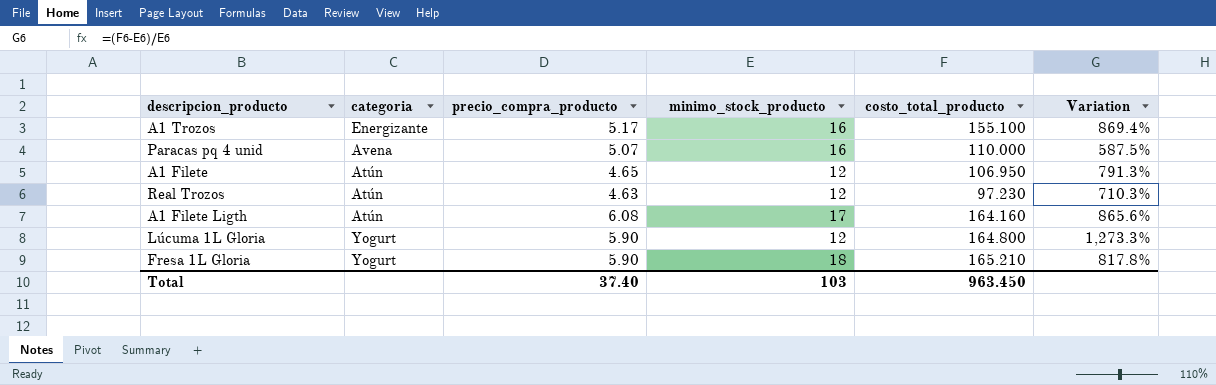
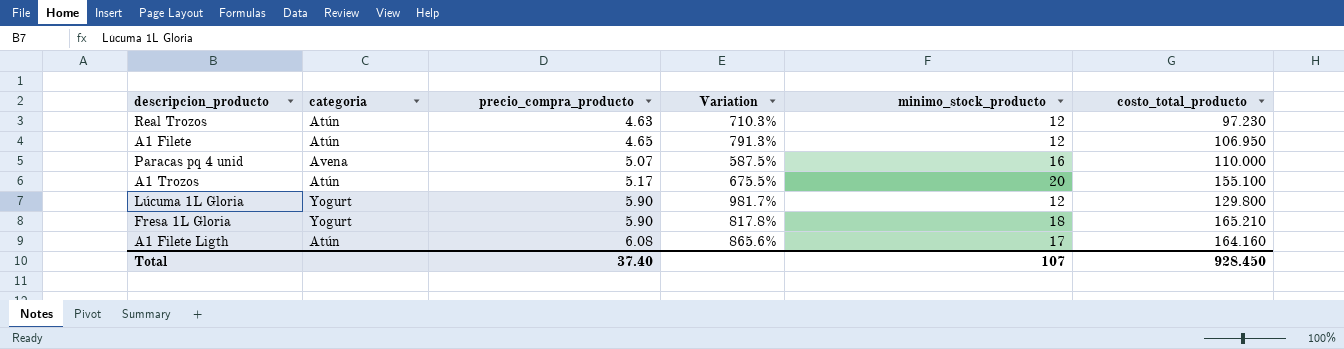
row order: none -> precio_compra_producto ascending
column Variation | position: 6 -> 4
A1 Trozos | categoria: Energizante -> Atún
A1 Trozos | Variation: 869.4% -> 675.5%
A1 Trozos | minimo_stock_producto: 16 -> 20
Lúcuma 1L Gloria | Variation: 1,273.3% -> 981.7%
Lúcuma 1L Gloria | costo_total_producto: 164.800 -> 129.800
Total | minimo_stock_producto: 103 -> 107
Total | costo_total_producto: 963.450 -> 928.450

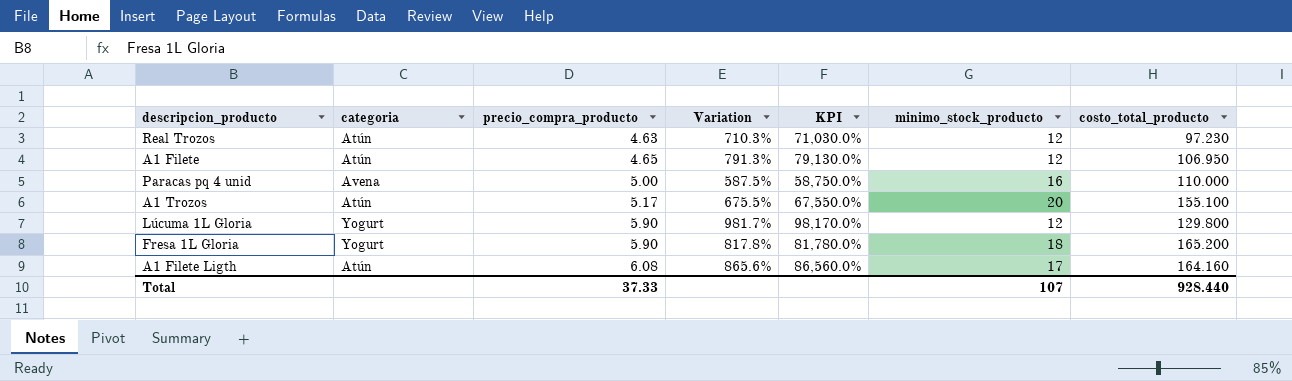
column KPI | formula: none -> [Variation] * 100
Paracas pq 4 unid | precio_compra_producto: 5.07 -> 5.00
Fresa 1L Gloria | costo_total_producto: 165.210 -> 165.200
Total | precio_compra_producto: 37.40 -> 37.33
Total | costo_total_producto: 928.450 -> 928.440

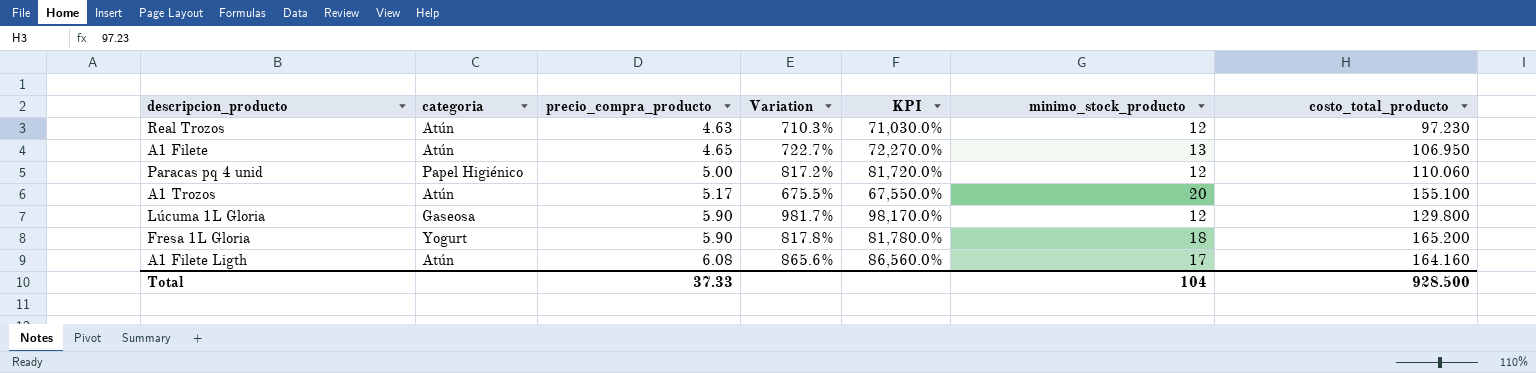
A1 Filete | Variation: 791.3% -> 722.7%
A1 Filete | KPI: 79,130.0% -> 72,270.0%
A1 Filete | minimo_stock_producto: 12 -> 13
Paracas pq 4 unid | categoria: Avena -> Papel Higiénico
Paracas pq 4 unid | Variation: 587.5% -> 817.2%
Paracas pq 4 unid | KPI: 58,750.0% -> 81,720.0%
Paracas pq 4 unid | minimo_stock_producto: 16 -> 12
Paracas pq 4 unid | costo_total_producto: 110.000 -> 110.060
Lúcuma 1L Gloria | categoria: Yogurt -> Gaseosa
Total | minimo_stock_producto: 107 -> 104
Total | costo_total_producto: 928.440 -> 928.500

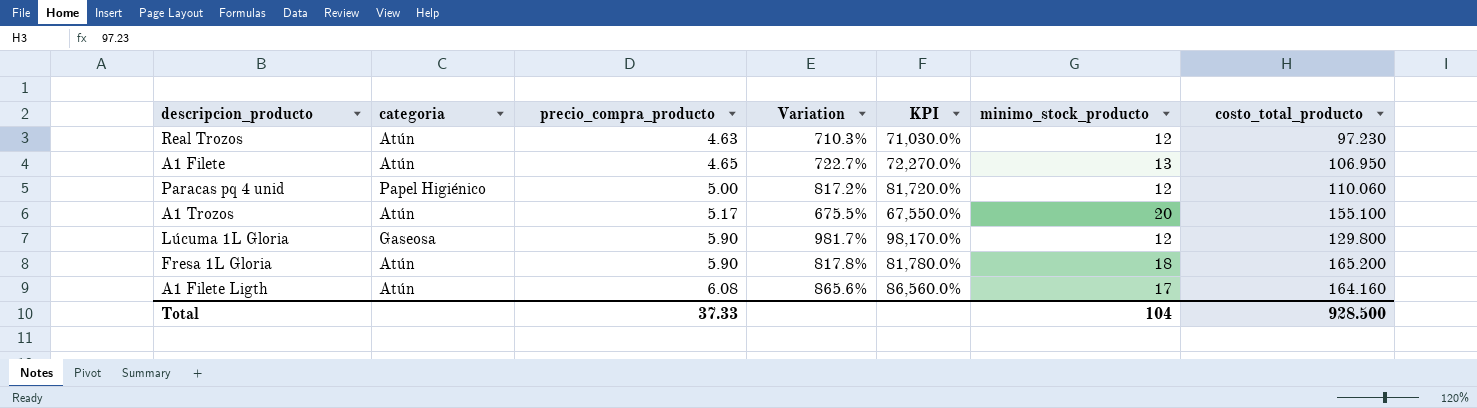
Fresa 1L Gloria | categoria: Yogurt -> Atún

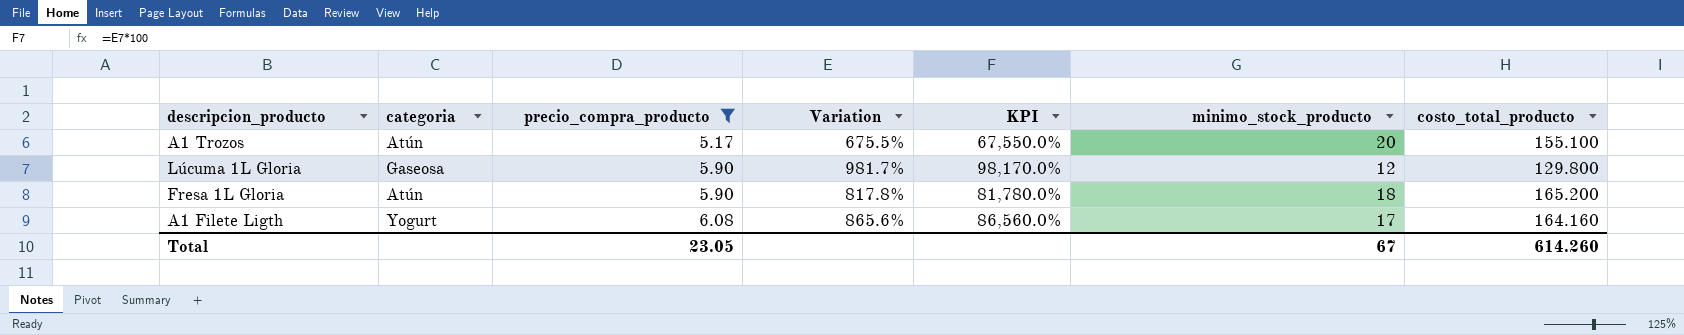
filter: none -> precio_compra_producto >= 5.17
A1 Filete Ligth | categoria: Atún -> Yogurt
Total | precio_compra_producto: 37.33 -> 23.05
Total | minimo_stock_producto: 104 -> 67
Total | costo_total_producto: 928.500 -> 614.260

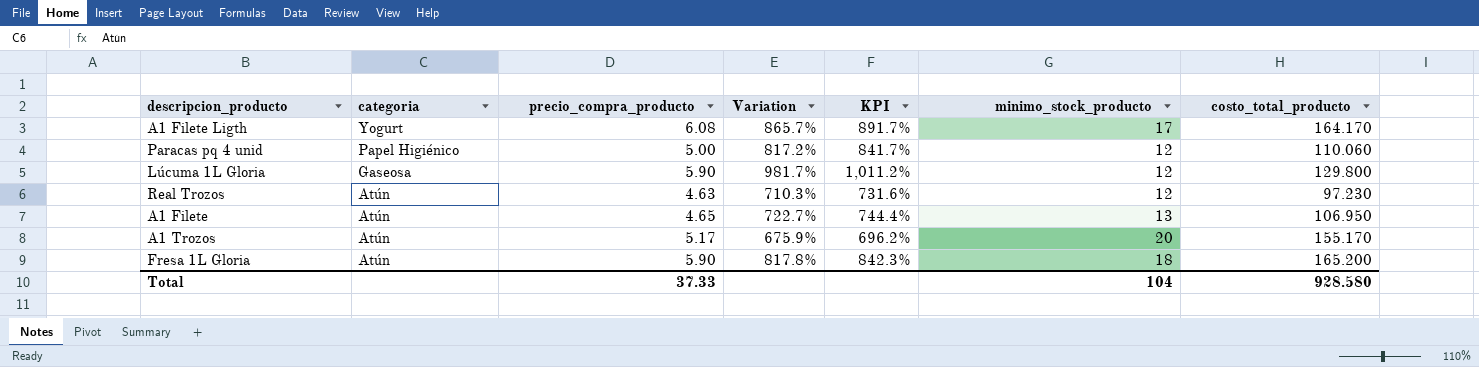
filter: precio_compra_producto >= 5.17 -> none
row order: precio_compra_producto ascending -> categoria descending
column KPI | formula: [Variation] * 100 -> [Variation] * 1.03
A1 Filete Ligth | Variation: 865.6% -> 865.7%
A1 Filete Ligth | costo_total_producto: 164.160 -> 164.170
A1 Trozos | Variation: 675.5% -> 675.9%
A1 Trozos | costo_total_producto: 155.100 -> 155.170
Total | precio_compra_producto: 23.05 -> 37.33
Total | minimo_stock_producto: 67 -> 104
Total | costo_total_producto: 614.260 -> 928.580

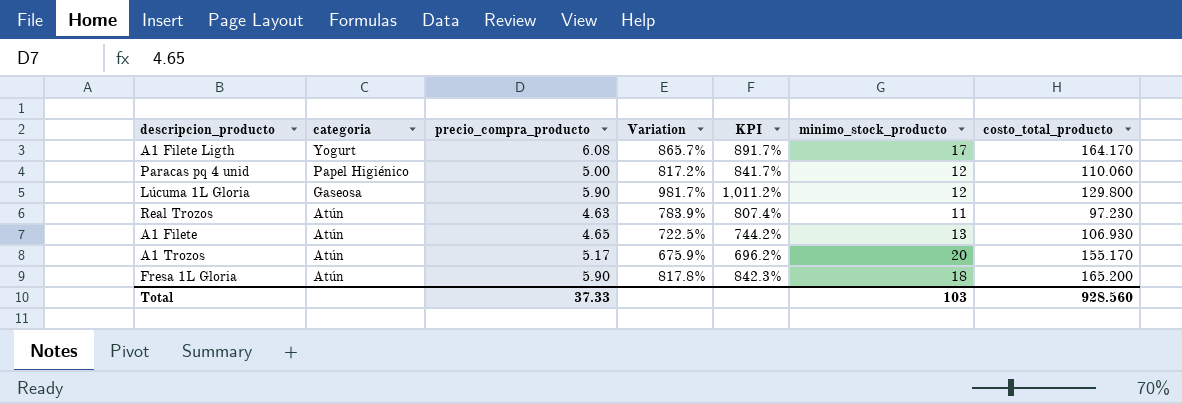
Real Trozos | Variation: 710.3% -> 783.9%
Real Trozos | KPI: 731.6% -> 807.4%
Real Trozos | minimo_stock_producto: 12 -> 11
A1 Filete | Variation: 722.7% -> 722.5%
A1 Filete | KPI: 744.4% -> 744.2%
A1 Filete | costo_total_producto: 106.950 -> 106.930
Total | minimo_stock_producto: 104 -> 103
Total | costo_total_producto: 928.580 -> 928.560

